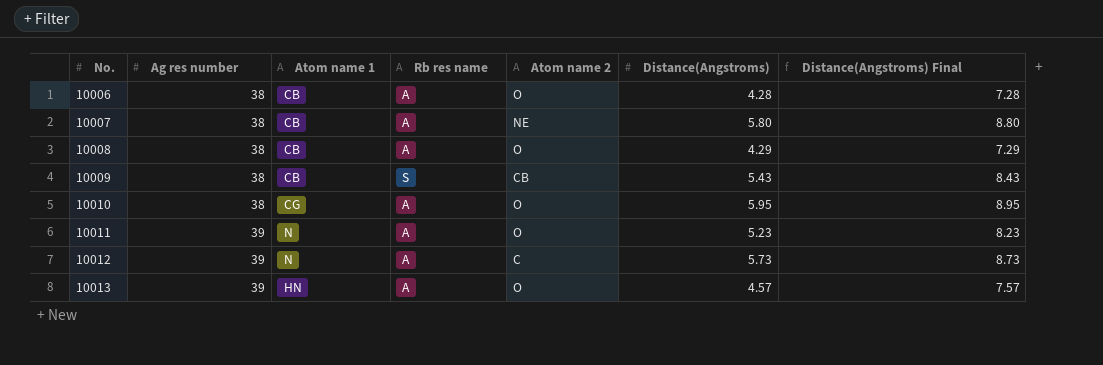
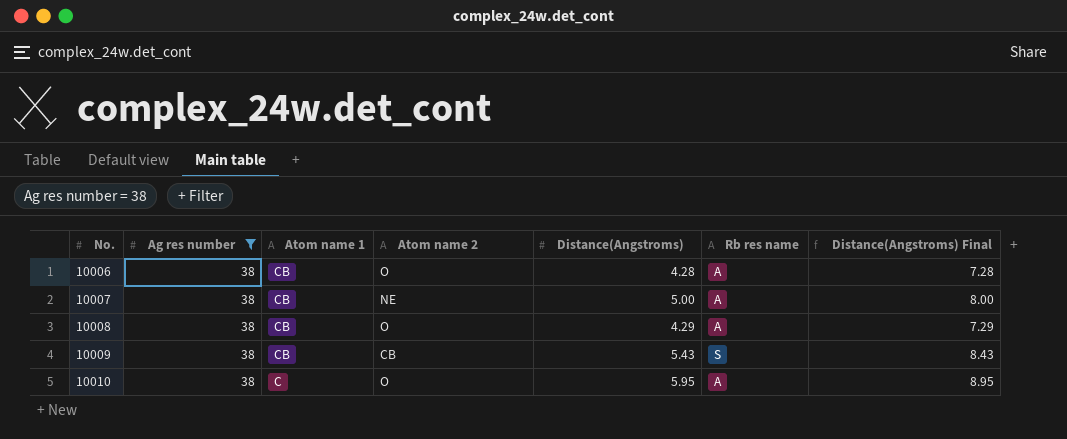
filter: none -> Ag res number = 38
column Rb res name | position: 4 -> 6
10007 | Distance(Angstroms): 5.80 -> 5.00
10007 | Distance(Angstroms) Final: 8.80 -> 8.00
10010 | Atom name 1: CG -> C

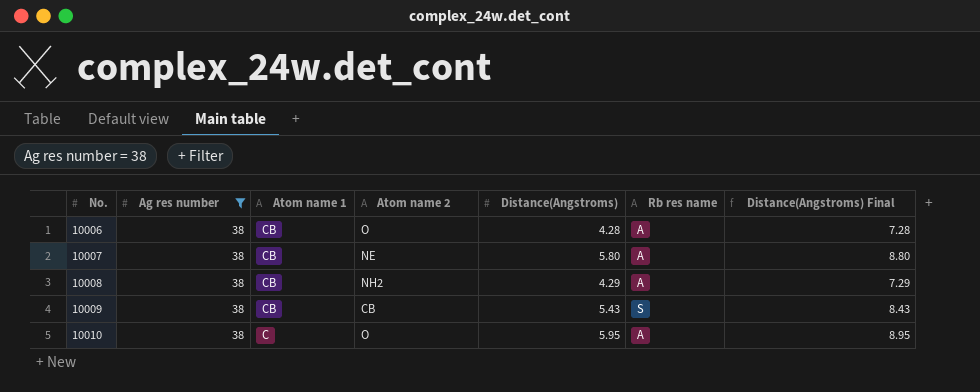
10007 | Distance(Angstroms): 5.00 -> 5.80
10007 | Distance(Angstroms) Final: 8.00 -> 8.80
10008 | Atom name 2: O -> NH2

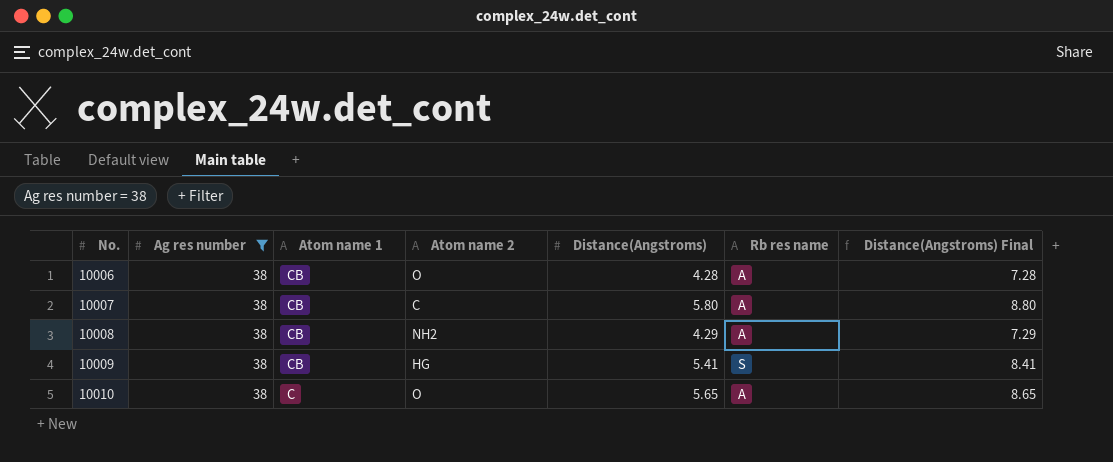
10007 | Atom name 2: NE -> C
10009 | Atom name 2: CB -> HG
10009 | Distance(Angstroms): 5.43 -> 5.41
10009 | Distance(Angstroms) Final: 8.43 -> 8.41
10010 | Distance(Angstroms): 5.95 -> 5.65
10010 | Distance(Angstroms) Final: 8.95 -> 8.65

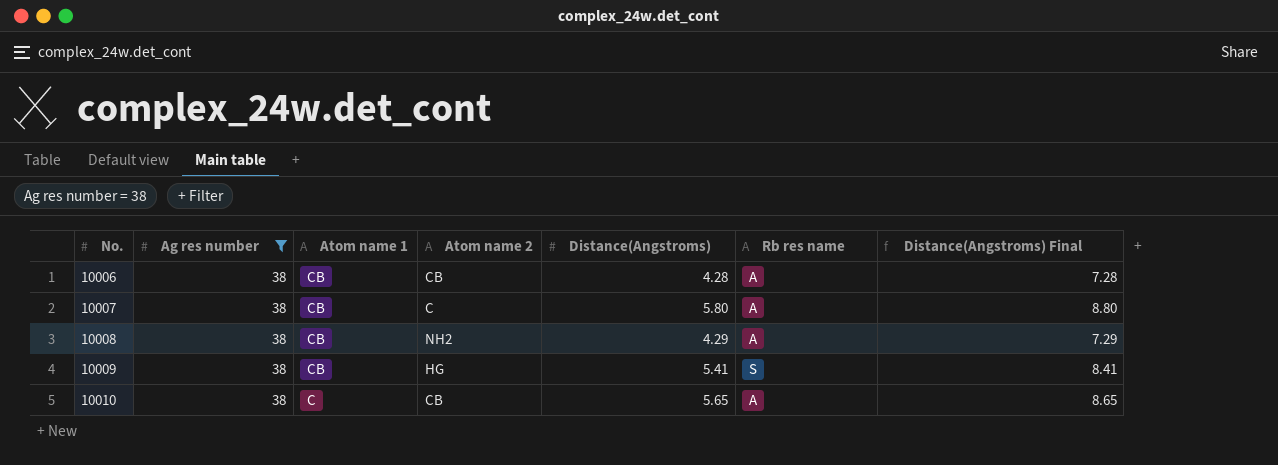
10006 | Atom name 2: O -> CB
10010 | Atom name 2: O -> CB

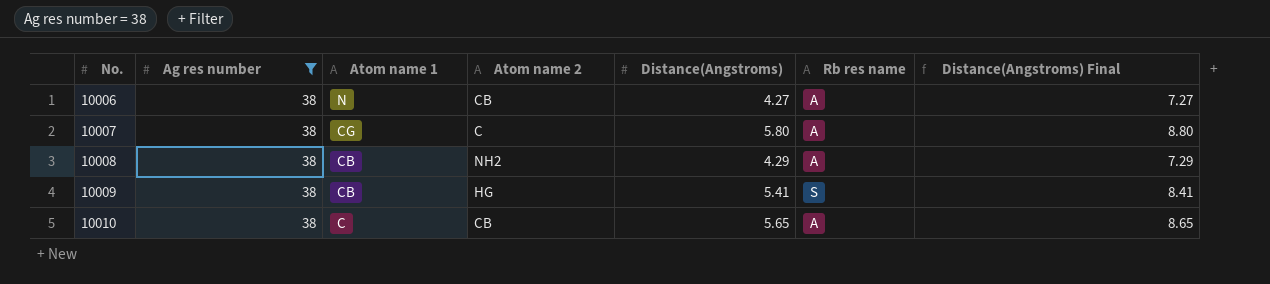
10006 | Atom name 1: CB -> N
10006 | Distance(Angstroms): 4.28 -> 4.27
10006 | Distance(Angstroms) Final: 7.28 -> 7.27
10007 | Atom name 1: CB -> CG

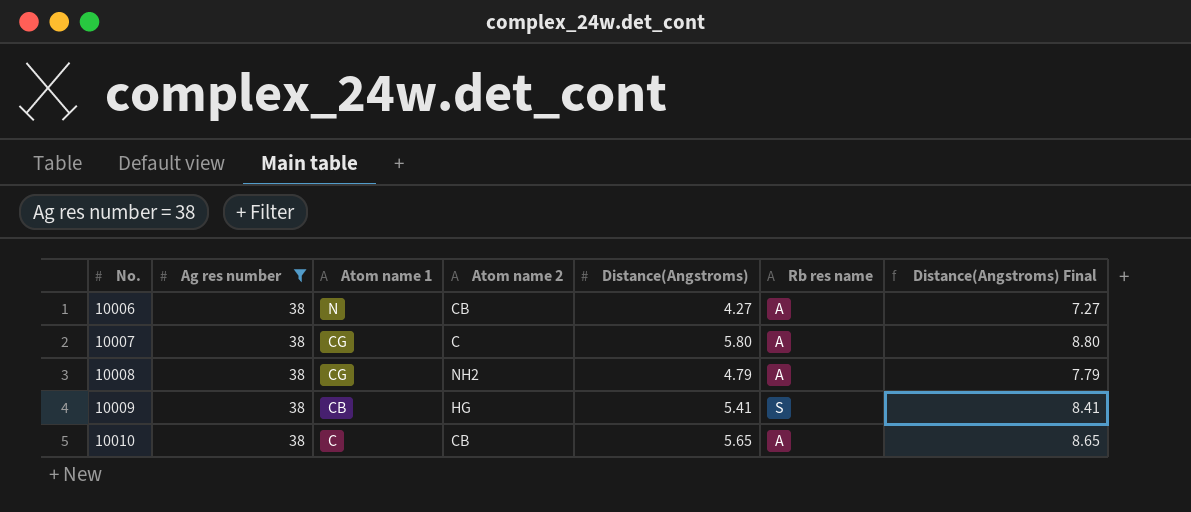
10008 | Atom name 1: CB -> CG
10008 | Distance(Angstroms): 4.29 -> 4.79
10008 | Distance(Angstroms) Final: 7.29 -> 7.79

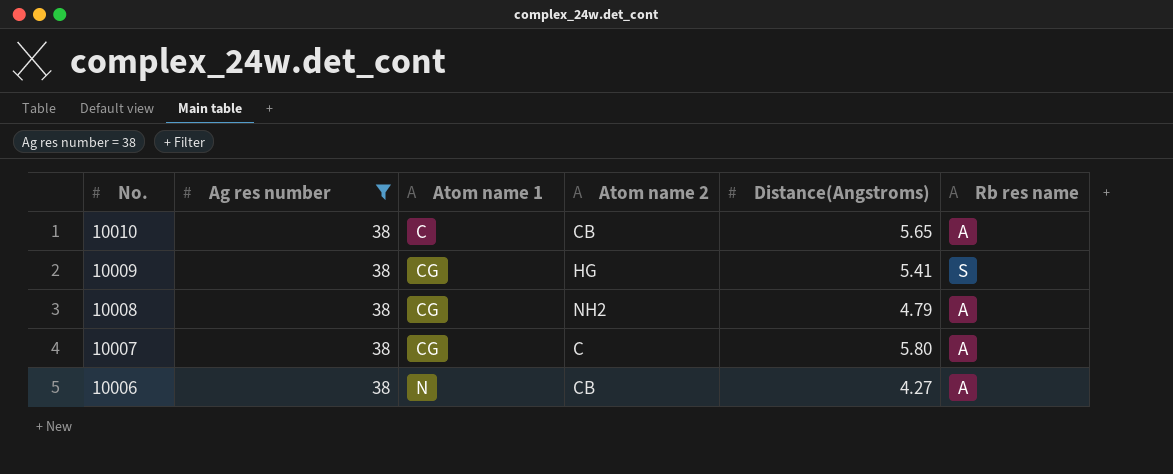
row order: No. ascending -> No. descending
column Distance(Angstroms) Final | formula: [Distance(Angstroms)] + 3 -> none
10009 | Atom name 1: CB -> CG

